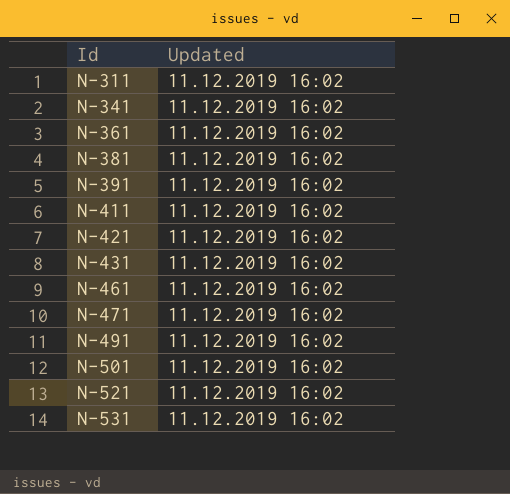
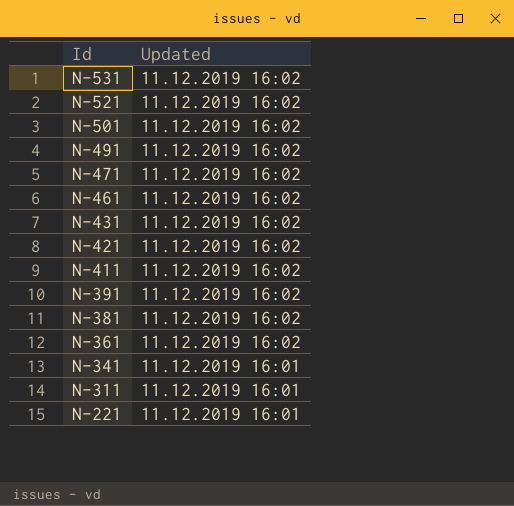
row order: Id ascending -> Id descending
N-341 | Updated: 11.12.2019 16:02 -> 11.12.2019 16:01
N-311 | Updated: 11.12.2019 16:02 -> 11.12.2019 16:01
row N-221: none -> 11.12.2019 16:01

